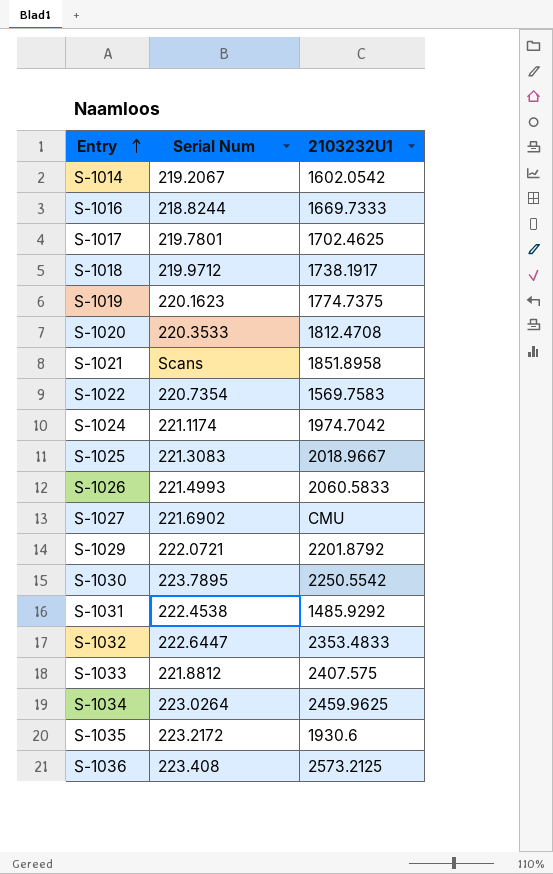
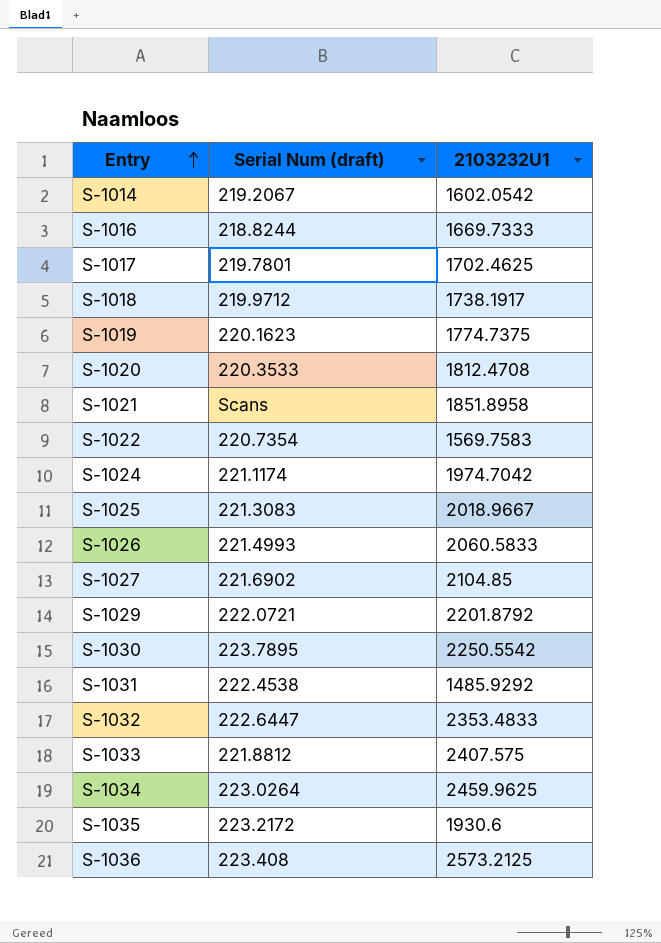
column name: Serial Num -> Serial Num (draft)
S-1027 | 2103232U1: CMU -> 2104.85

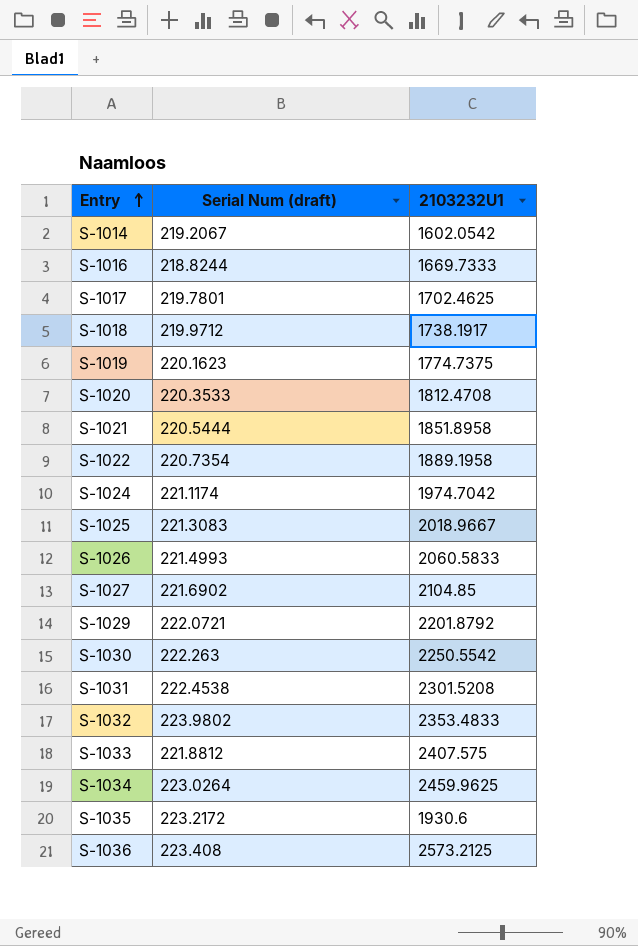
S-1021 | Serial Num (draft): Scans -> 220.5444
S-1022 | 2103232U1: 1569.7583 -> 1889.1958
S-1030 | Serial Num (draft): 223.7895 -> 222.263
S-1031 | 2103232U1: 1485.9292 -> 2301.5208
S-1032 | Serial Num (draft): 222.6447 -> 223.9802

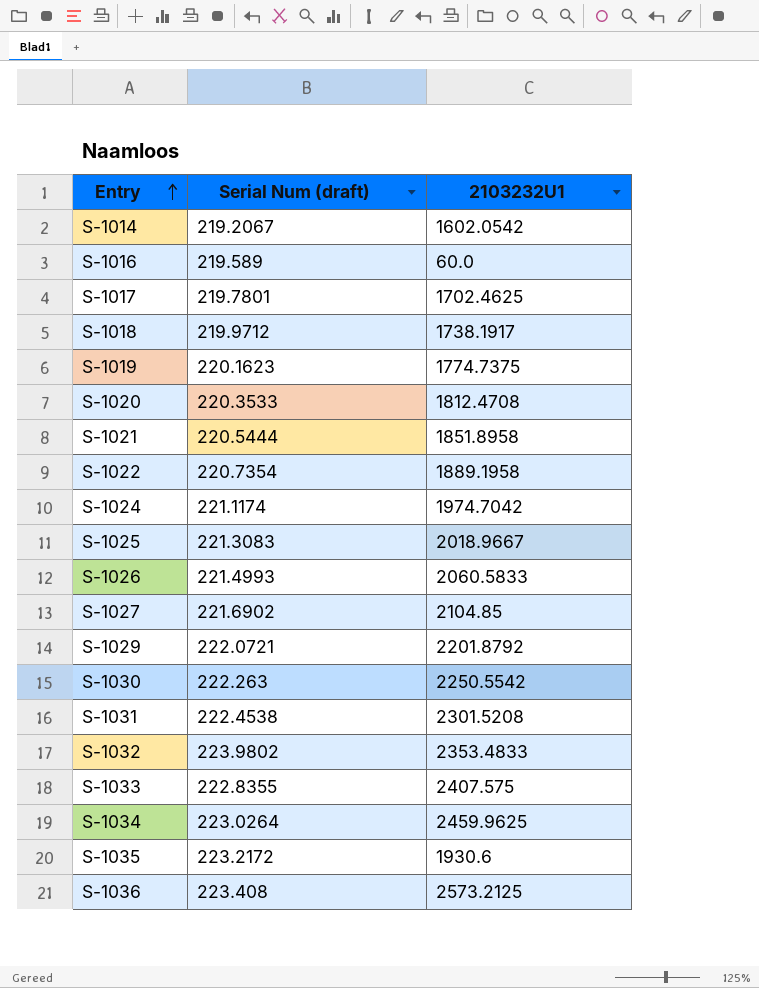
S-1016 | Serial Num (draft): 218.8244 -> 219.589
S-1016 | 2103232U1: 1669.7333 -> 60.0
S-1033 | Serial Num (draft): 221.8812 -> 222.8355

